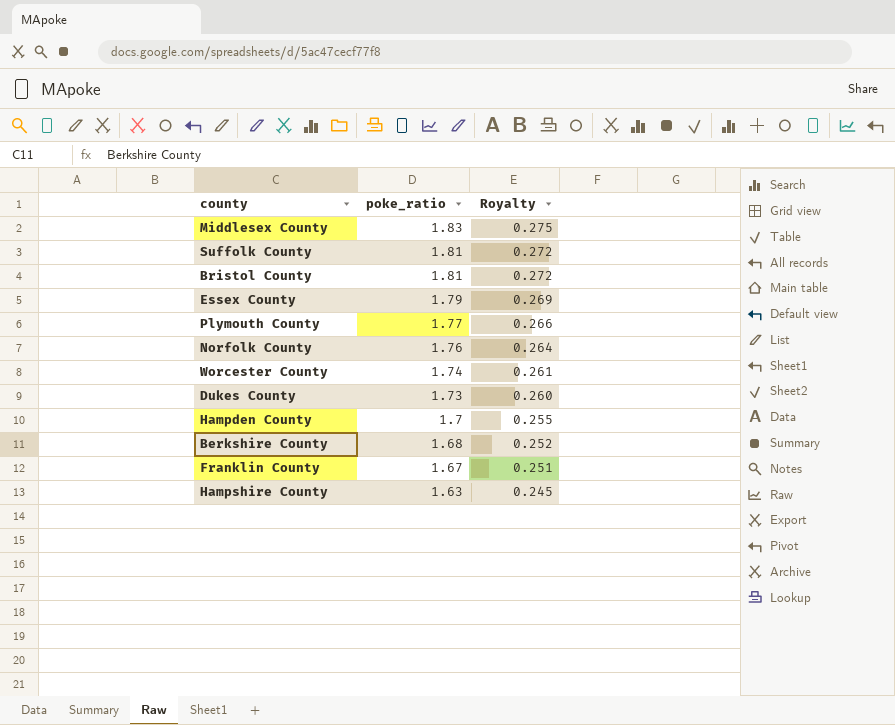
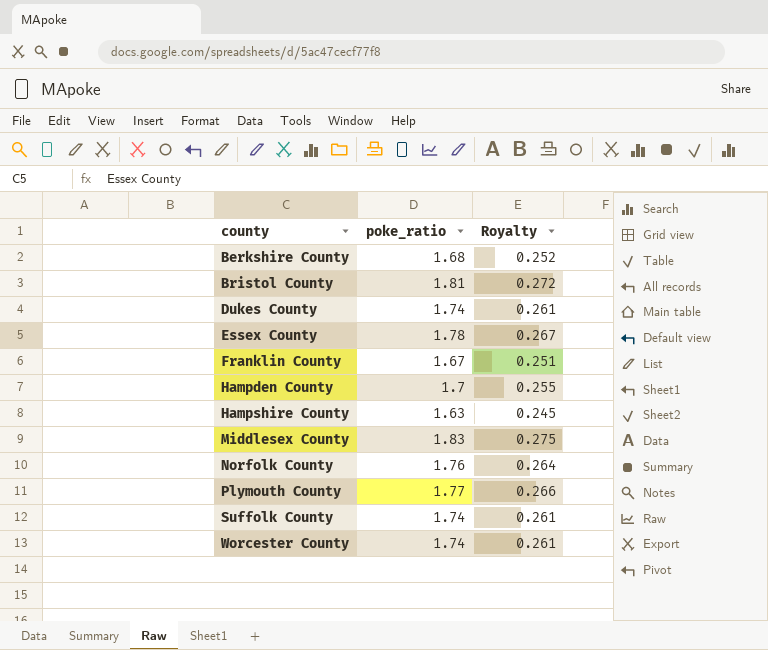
row order: poke_ratio descending -> county ascending
Dukes County | poke_ratio: 1.73 -> 1.74
Dukes County | Royalty: 0.260 -> 0.261
Essex County | poke_ratio: 1.79 -> 1.78
Essex County | Royalty: 0.269 -> 0.267
Suffolk County | poke_ratio: 1.81 -> 1.74
Suffolk County | Royalty: 0.272 -> 0.261

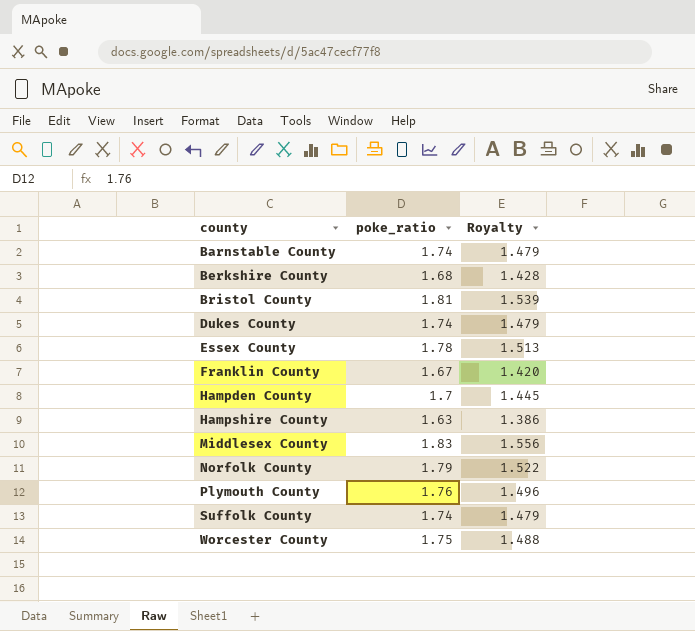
column Royalty | formula: [poke_ratio] * 0.15 -> [poke_ratio] * 0.85
row Barnstable County: none -> 1.74 | 1.479
Norfolk County | poke_ratio: 1.76 -> 1.79
Plymouth County | poke_ratio: 1.77 -> 1.76
Worcester County | poke_ratio: 1.74 -> 1.75

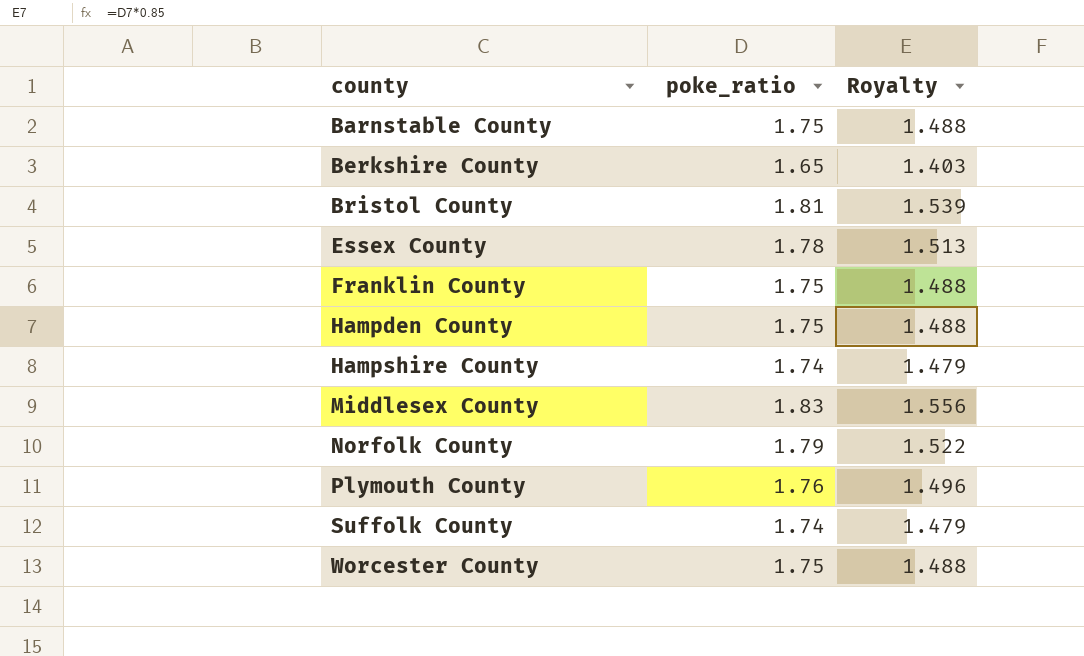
row Dukes County: 1.74 | 1.479 -> none
Barnstable County | poke_ratio: 1.74 -> 1.75
Barnstable County | Royalty: 1.479 -> 1.488
Berkshire County | poke_ratio: 1.68 -> 1.65
Berkshire County | Royalty: 1.428 -> 1.403
Franklin County | poke_ratio: 1.67 -> 1.75
Franklin County | Royalty: 1.420 -> 1.488
Hampden County | poke_ratio: 1.7 -> 1.75
Hampden County | Royalty: 1.445 -> 1.488
Hampshire County | poke_ratio: 1.63 -> 1.74
Hampshire County | Royalty: 1.386 -> 1.479

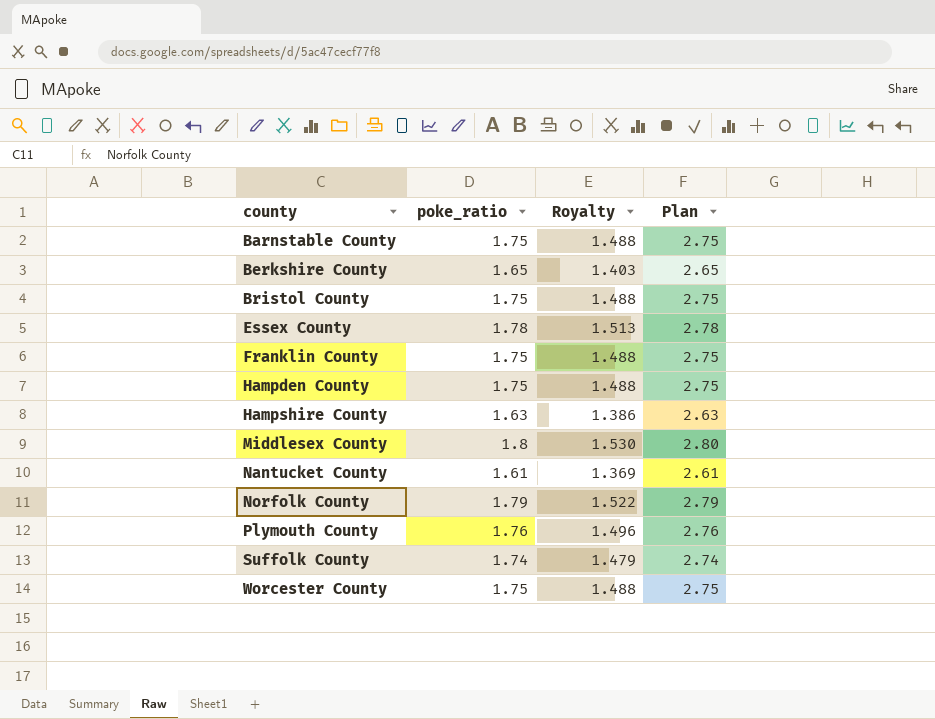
column Plan | formula: none -> [poke_ratio] + 1
Bristol County | poke_ratio: 1.81 -> 1.75
Bristol County | Royalty: 1.539 -> 1.488
Hampshire County | poke_ratio: 1.74 -> 1.63
Hampshire County | Royalty: 1.479 -> 1.386
Middlesex County | poke_ratio: 1.83 -> 1.8
Middlesex County | Royalty: 1.556 -> 1.530
row Nantucket County: none -> 1.61 | 1.369 | 2.61

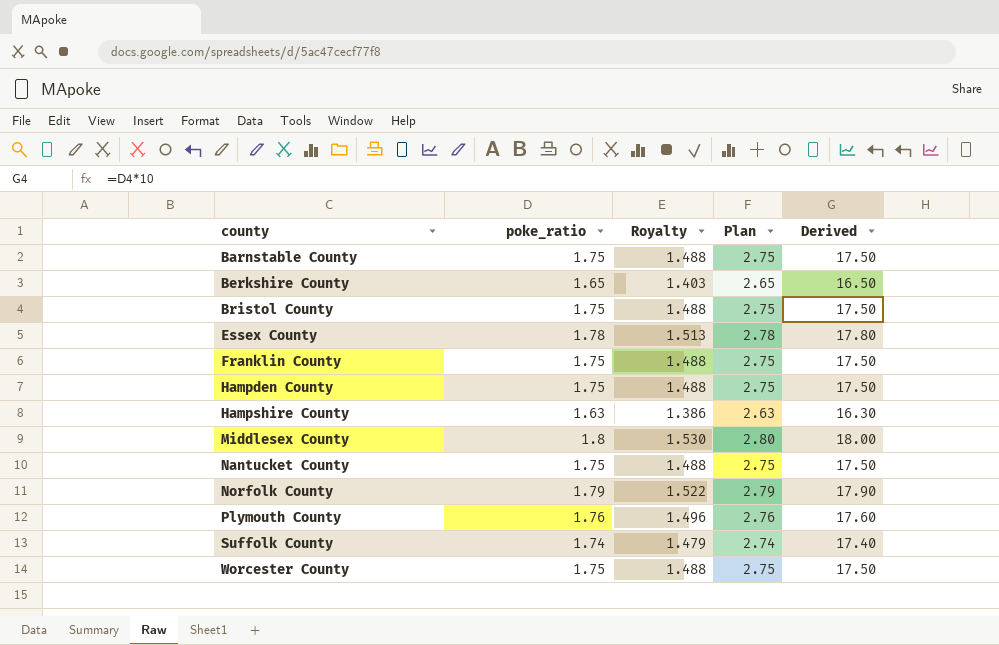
column Derived | formula: none -> [poke_ratio] * 10
Nantucket County | poke_ratio: 1.61 -> 1.75
Nantucket County | Royalty: 1.369 -> 1.488
Nantucket County | Plan: 2.61 -> 2.75

